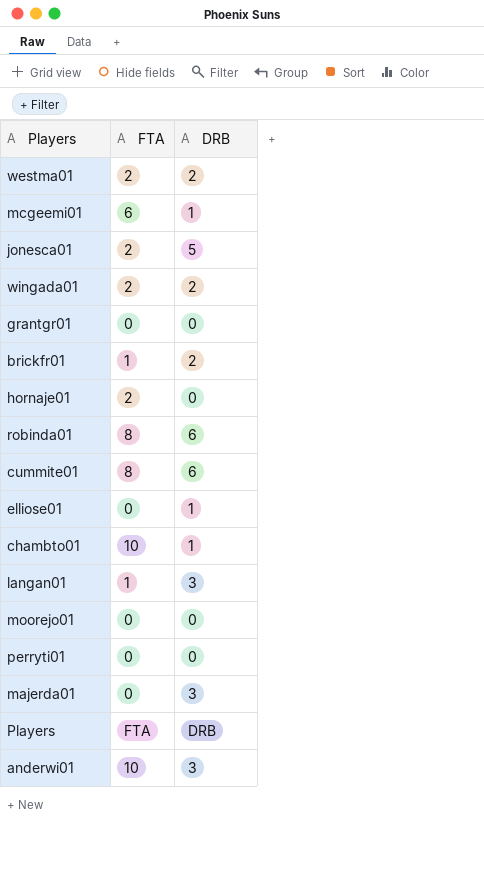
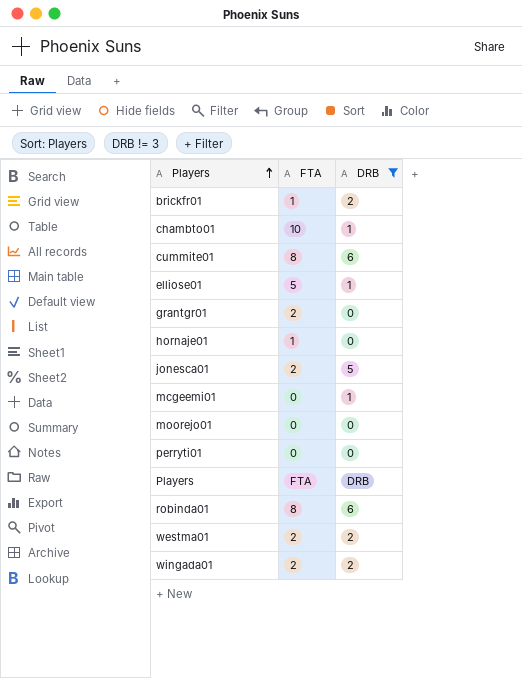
filter: none -> DRB != 3
row order: none -> Players ascending
elliose01 | FTA: 0 -> 5
grantgr01 | FTA: 0 -> 2
hornaje01 | FTA: 2 -> 1
mcgeemi01 | FTA: 6 -> 0

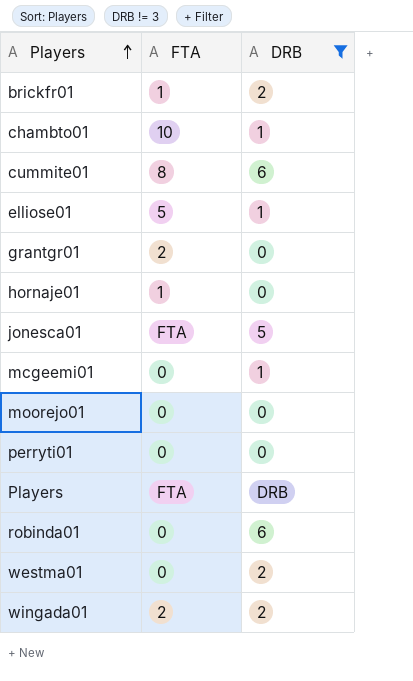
jonesca01 | FTA: 2 -> FTA
robinda01 | FTA: 8 -> 0
westma01 | FTA: 2 -> 0

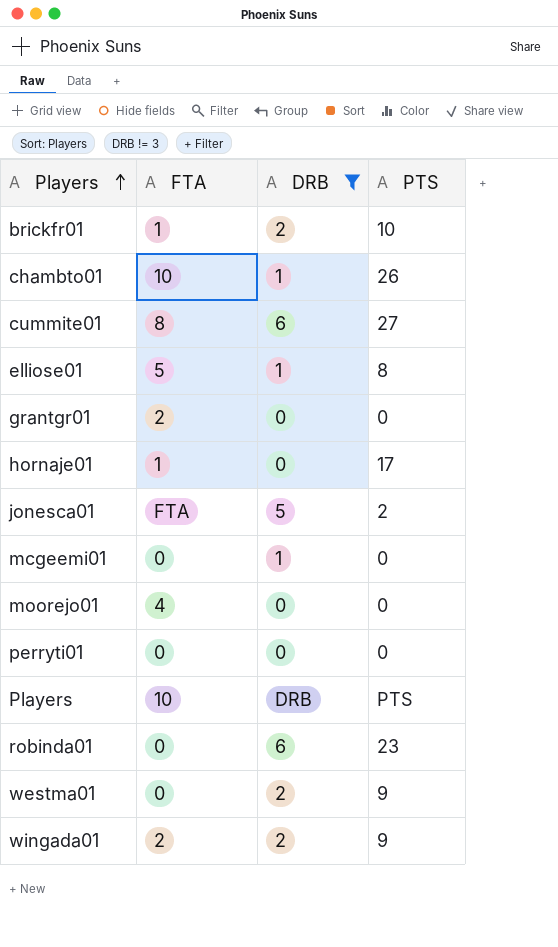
column PTS | position: none -> 4
moorejo01 | FTA: 0 -> 4
Players | FTA: FTA -> 10

